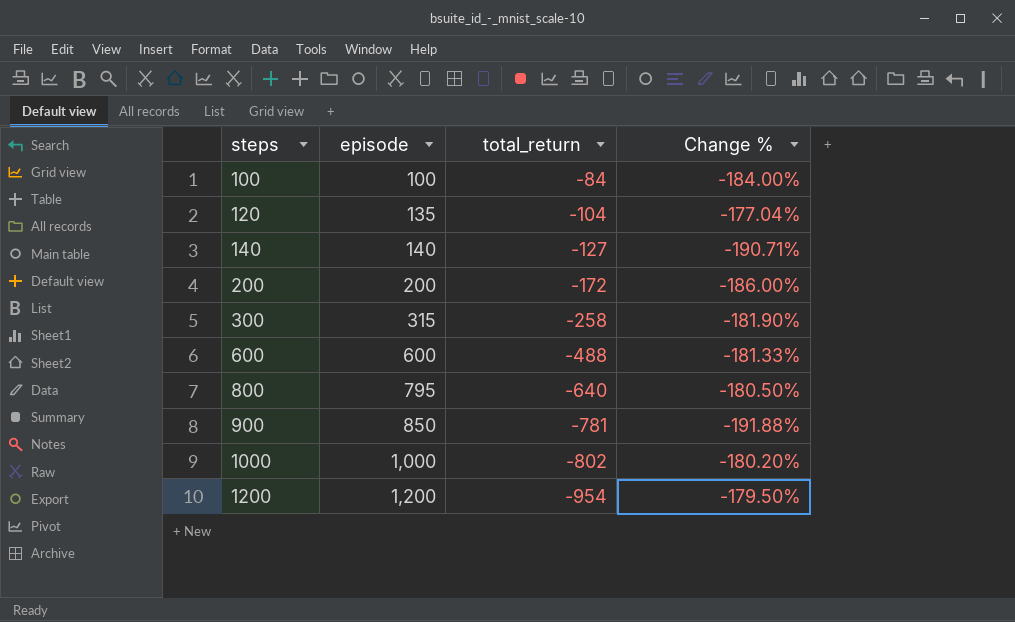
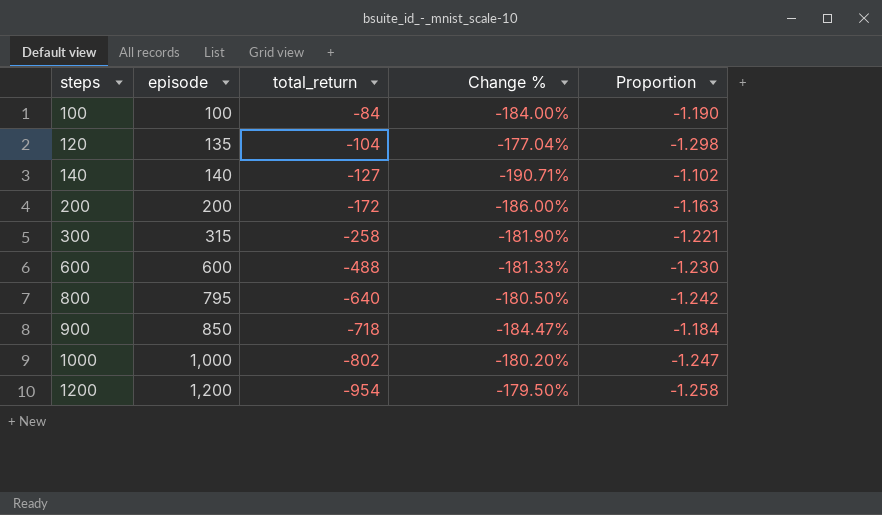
column Proportion | formula: none -> [episode] / [total_return]
900 | total_return: -781 -> -718
900 | Change %: -191.88% -> -184.47%

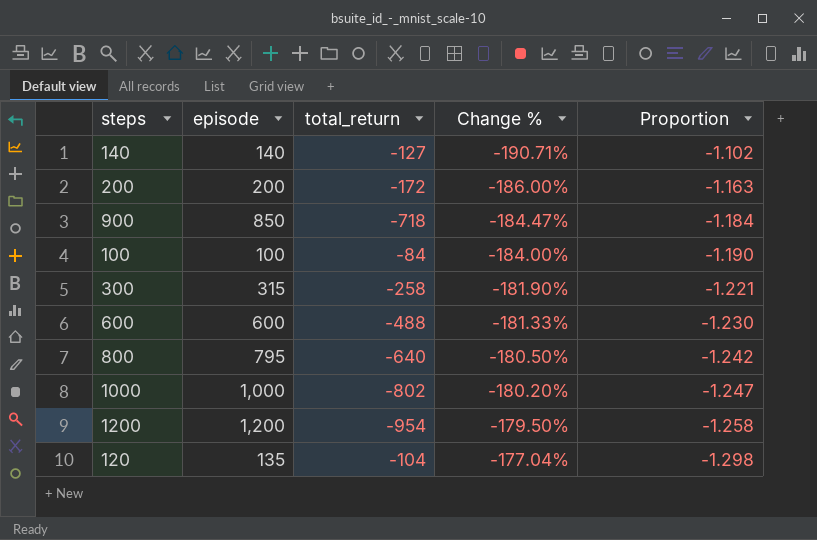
row order: steps ascending -> Change % ascending

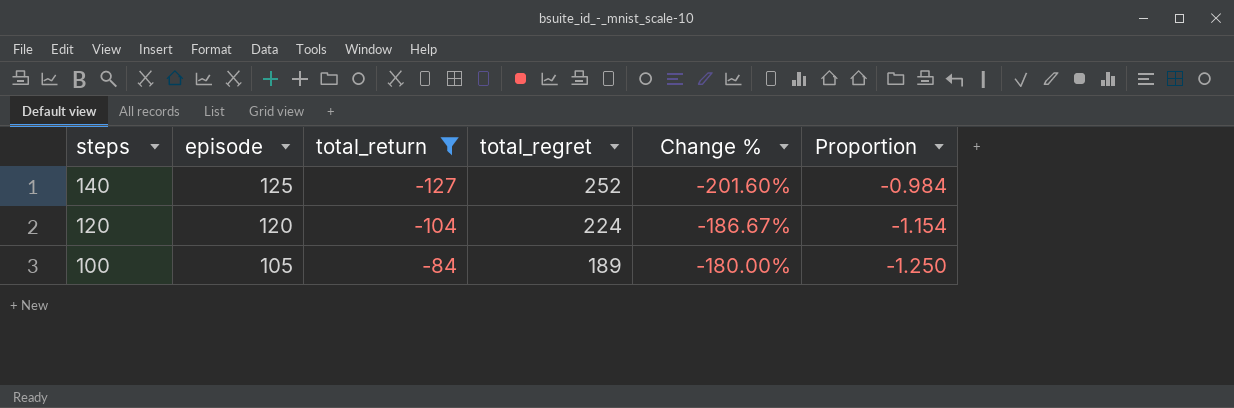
filter: none -> total_return >= -127
row order: Change % ascending -> steps descending
column total_regret | formula: none -> [episode] - [total_return]
140 | episode: 140 -> 125
140 | Change %: -190.71% -> -201.60%
140 | Proportion: -1.102 -> -0.984
120 | episode: 135 -> 120
120 | Change %: -177.04% -> -186.67%
120 | Proportion: -1.298 -> -1.154
100 | episode: 100 -> 105
100 | Change %: -184.00% -> -180.00%
100 | Proportion: -1.190 -> -1.250

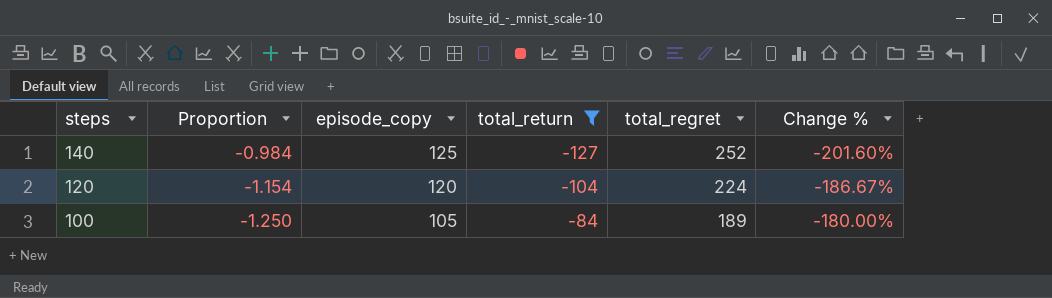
column Proportion | position: 6 -> 2
column name: episode -> episode_copy

